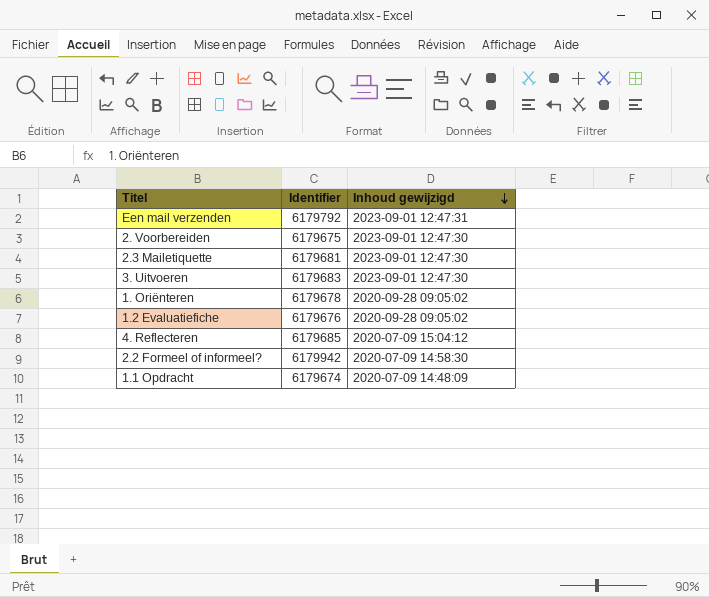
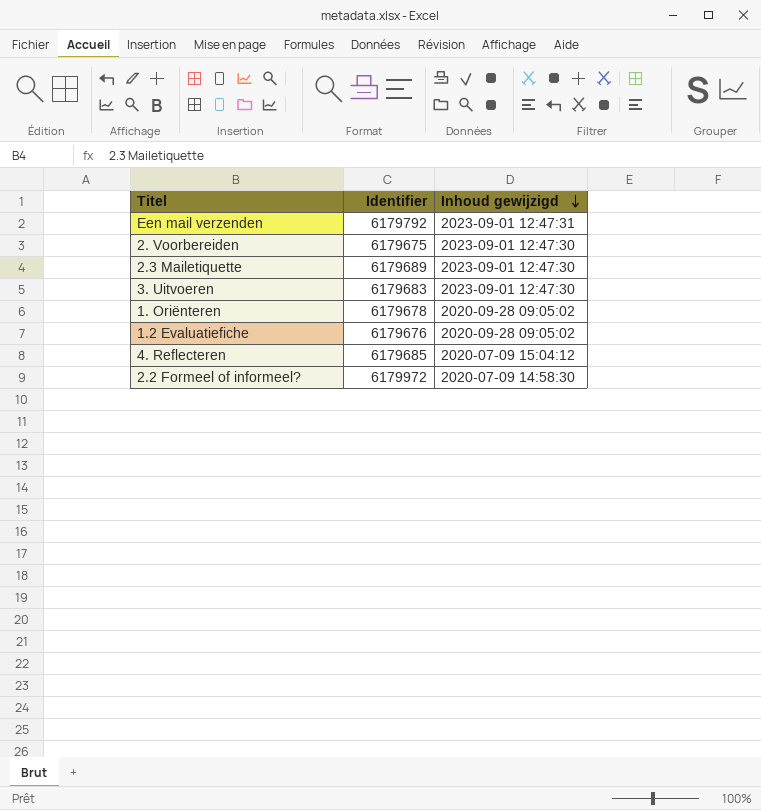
row 1.1 Opdracht: 6179674 | 2020-07-09 14:48:09 -> none
2.3 Mailetiquette | Identifier: 6179681 -> 6179689
2.2 Formeel of informeel? | Identifier: 6179942 -> 6179972

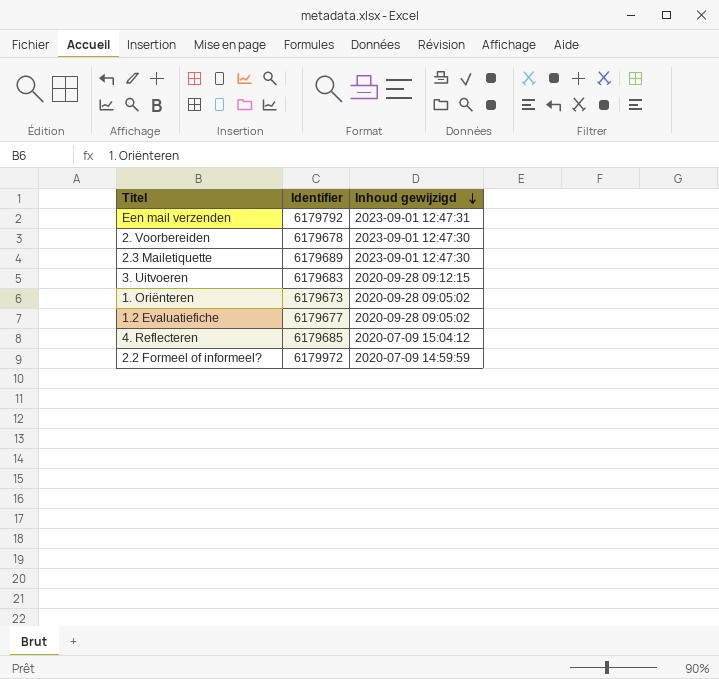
2. Voorbereiden | Identifier: 6179675 -> 6179678
3. Uitvoeren | Inhoud gewijzigd: 2023-09-01 12:47:30 -> 2020-09-28 09:12:15
1. Oriënteren | Identifier: 6179678 -> 6179673
1.2 Evaluatiefiche | Identifier: 6179676 -> 6179677
2.2 Formeel of informeel? | Inhoud gewijzigd: 2020-07-09 14:58:30 -> 2020-07-09 14:59:59

